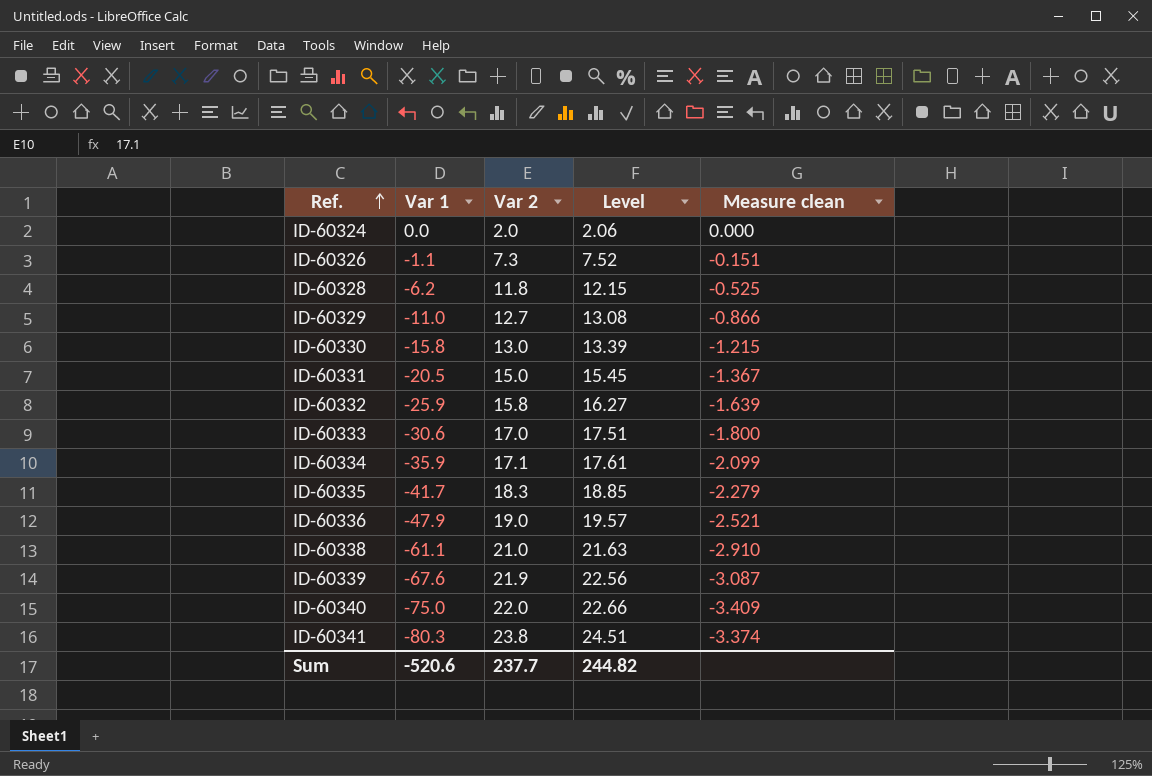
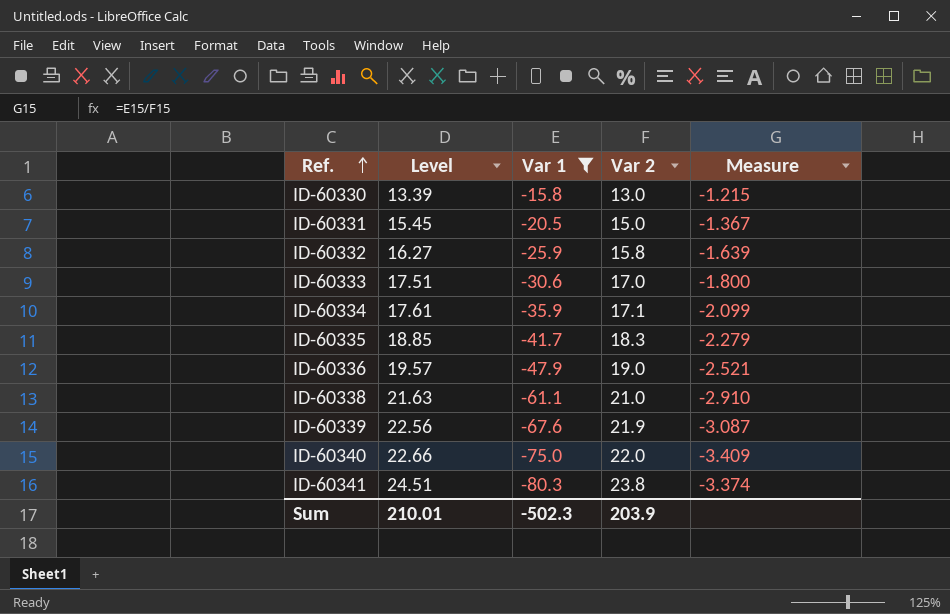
filter: none -> Var 1 <= -15.8
column Level | position: 4 -> 2
column name: Measure clean -> Measure
Sum | Level: 244.82 -> 210.01
Sum | Var 1: -520.6 -> -502.3
Sum | Var 2: 237.7 -> 203.9

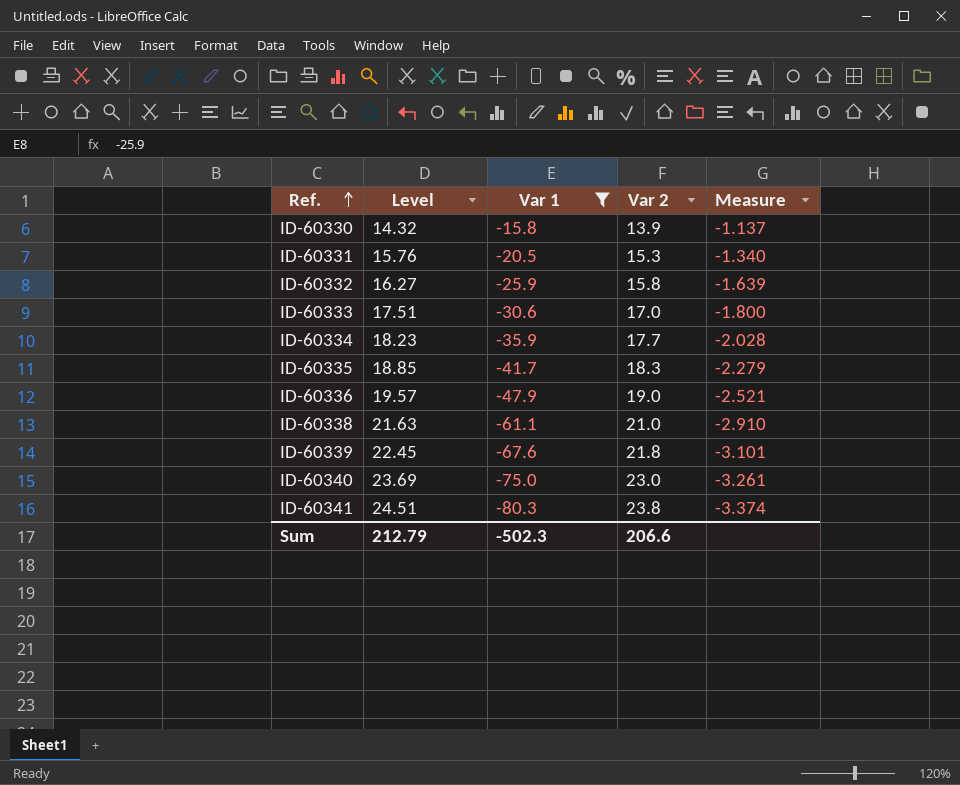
ID-60330 | Level: 13.39 -> 14.32
ID-60330 | Var 2: 13.0 -> 13.9
ID-60330 | Measure: -1.215 -> -1.137
ID-60331 | Level: 15.45 -> 15.76
ID-60331 | Var 2: 15.0 -> 15.3
ID-60331 | Measure: -1.367 -> -1.340
ID-60334 | Level: 17.61 -> 18.23
ID-60334 | Var 2: 17.1 -> 17.7
ID-60334 | Measure: -2.099 -> -2.028
ID-60339 | Level: 22.56 -> 22.45
ID-60339 | Var 2: 21.9 -> 21.8
ID-60339 | Measure: -3.087 -> -3.101
ID-60340 | Level: 22.66 -> 23.69
ID-60340 | Var 2: 22.0 -> 23.0
ID-60340 | Measure: -3.409 -> -3.261
Sum | Level: 210.01 -> 212.79
Sum | Var 2: 203.9 -> 206.6

